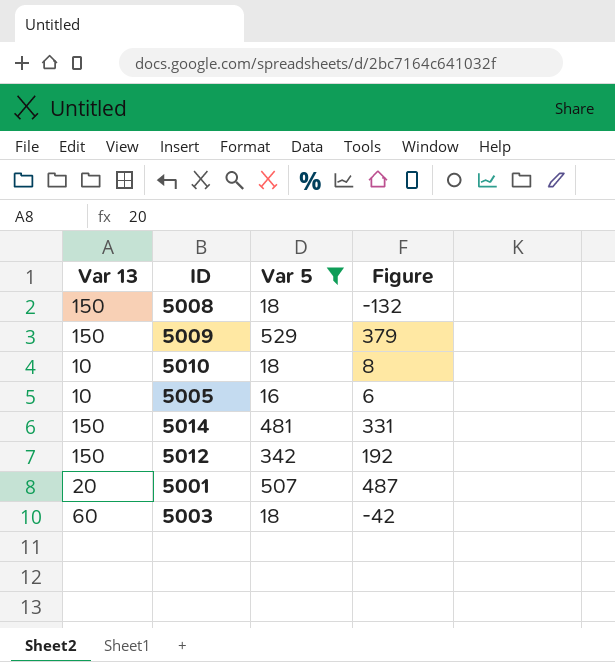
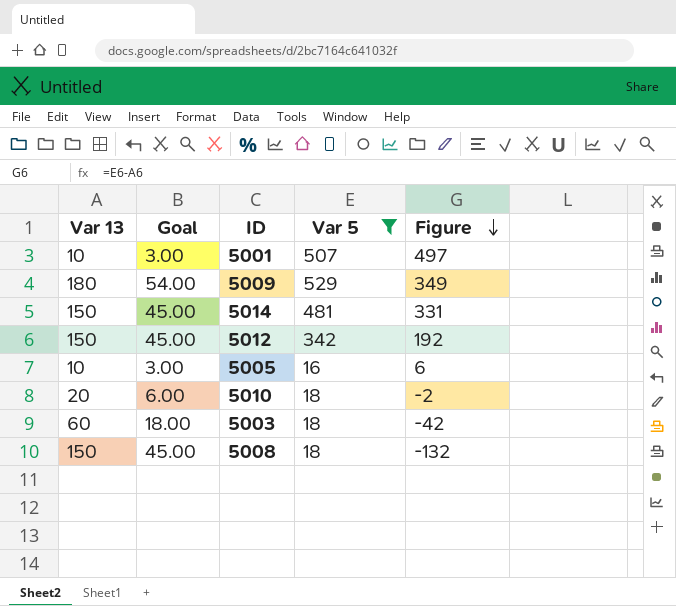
row order: none -> Figure descending
column Goal | formula: none -> [Var 13] * 0.3
5001 | Var 13: 20 -> 10
5001 | Figure: 487 -> 497
5009 | Var 13: 150 -> 180
5009 | Figure: 379 -> 349
5010 | Var 13: 10 -> 20
5010 | Figure: 8 -> -2

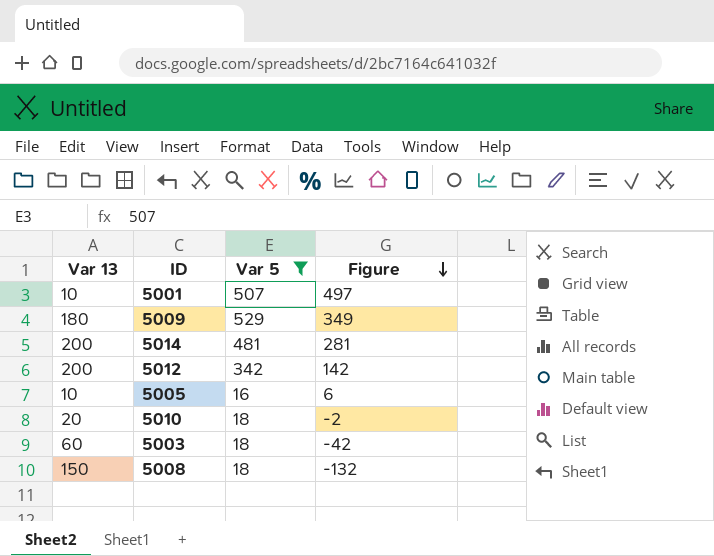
column Goal | formula: [Var 13] * 0.3 -> none
5014 | Var 13: 150 -> 200
5014 | Figure: 331 -> 281
5012 | Var 13: 150 -> 200
5012 | Figure: 192 -> 142

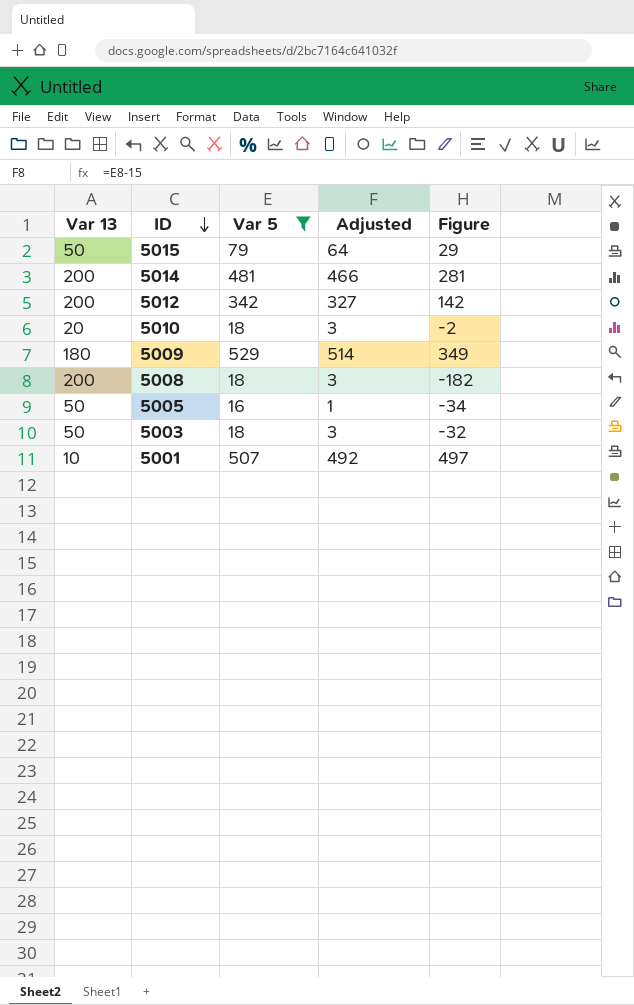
row order: Figure descending -> ID descending
column Adjusted | formula: none -> [Var 5] - 15
row 5015: none -> 50 | 79 | 64 | 29
5008 | Var 13: 150 -> 200
5008 | Figure: -132 -> -182
5005 | Var 13: 10 -> 50
5005 | Figure: 6 -> -34
5003 | Var 13: 60 -> 50
5003 | Figure: -42 -> -32

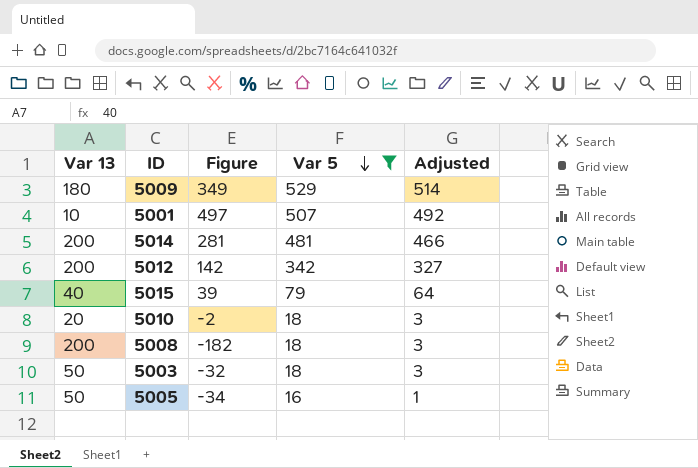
row order: ID descending -> Var 5 descending
column Figure | position: 5 -> 3
5015 | Var 13: 50 -> 40
5015 | Figure: 29 -> 39

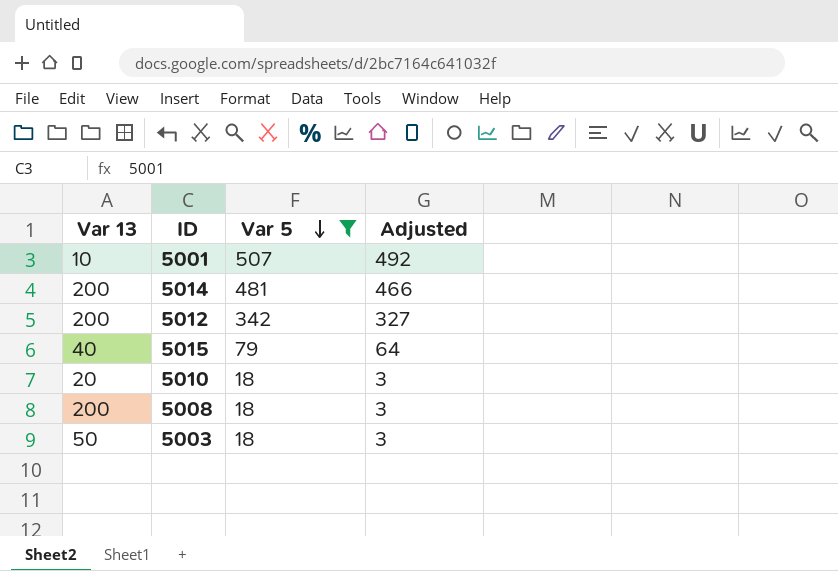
column Figure | formula: [Var 5] - [Var 13] -> none
row 5009: 180 | 349 | 529 | 514 -> none
row 5005: 50 | -34 | 16 | 1 -> none

